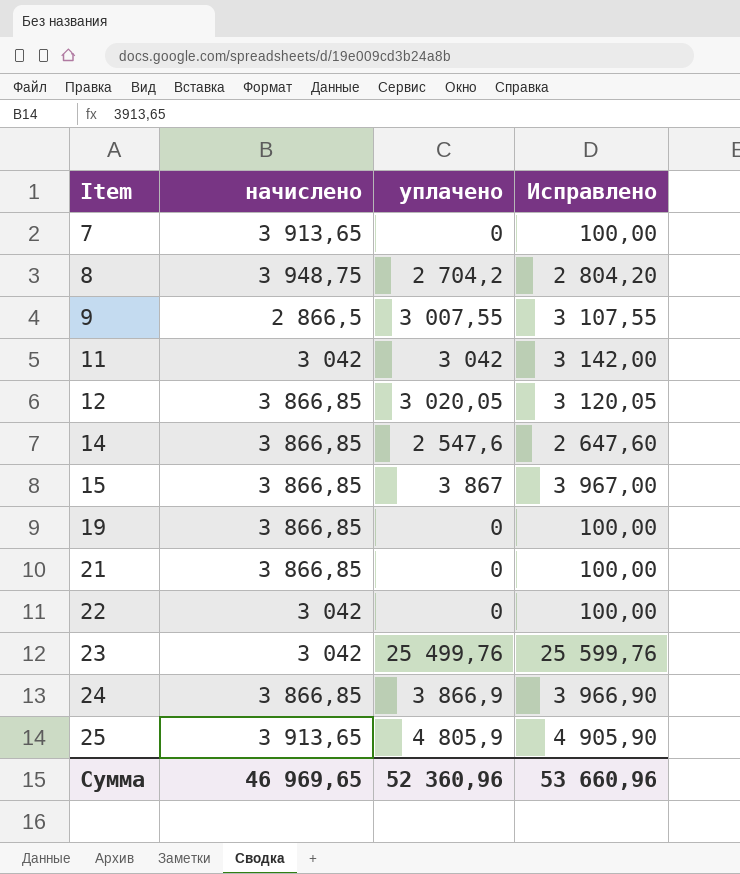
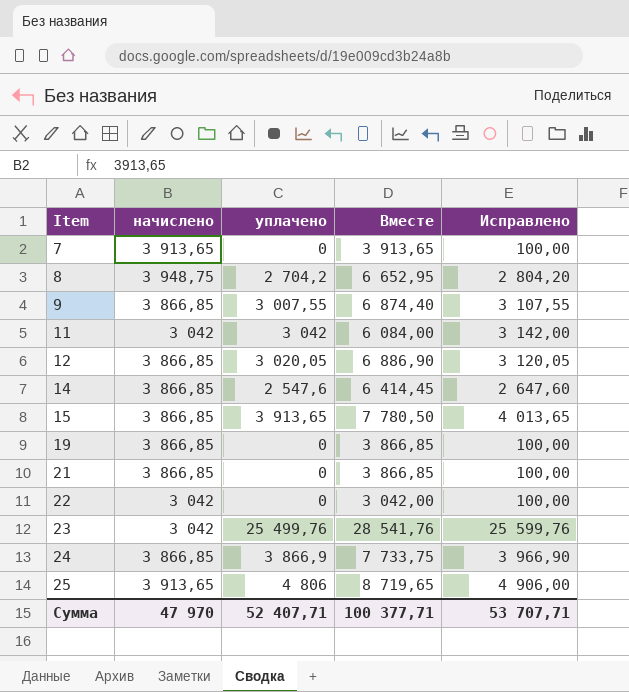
column Вместе | formula: none -> [начислено] + [уплачено]
9 | начислено: 2 866,5 -> 3 866,85
15 | уплачено: 3 867 -> 3 913,65
15 | Исправлено: 3 967,00 -> 4 013,65
25 | уплачено: 4 805,9 -> 4 806
25 | Исправлено: 4 905,90 -> 4 906,00
Сумма | начислено: 46 969,65 -> 47 970
Сумма | уплачено: 52 360,96 -> 52 407,71
Сумма | Исправлено: 53 660,96 -> 53 707,71

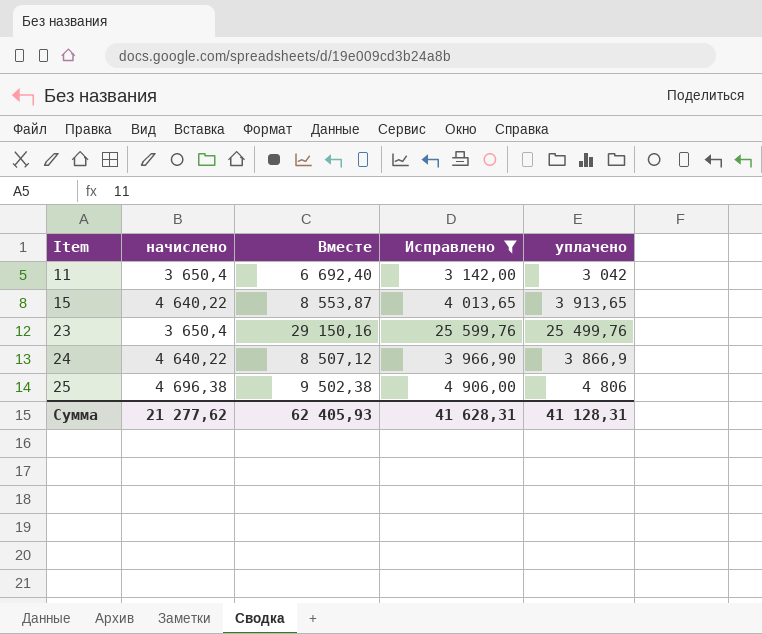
filter: none -> Исправлено >= 3 142,00
column уплачено | position: 3 -> 5
11 | начислено: 3 042 -> 3 650,4
11 | Вместе: 6 084,00 -> 6 692,40
15 | начислено: 3 866,85 -> 4 640,22
15 | Вместе: 7 780,50 -> 8 553,87
23 | начислено: 3 042 -> 3 650,4
23 | Вместе: 28 541,76 -> 29 150,16
24 | начислено: 3 866,85 -> 4 640,22
24 | Вместе: 7 733,75 -> 8 507,12
25 | начислено: 3 913,65 -> 4 696,38
25 | Вместе: 8 719,65 -> 9 502,38
Сумма | начислено: 47 970 -> 21 277,62
Сумма | Вместе: 100 377,71 -> 62 405,93
Сумма | Исправлено: 53 707,71 -> 41 628,31
Сумма | уплачено: 52 407,71 -> 41 128,31

